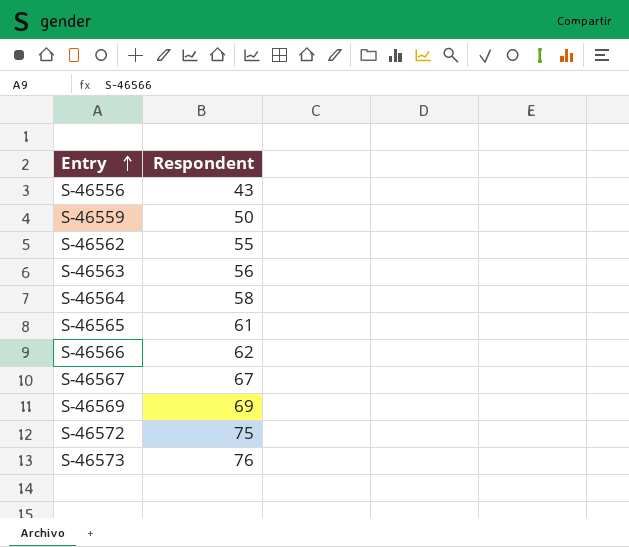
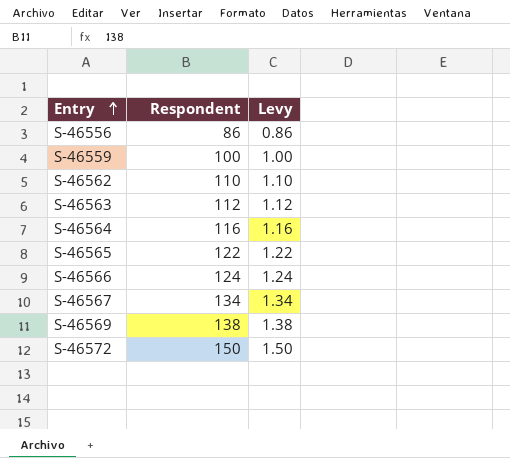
column Levy | formula: none -> [Respondent] * 0.01
row S-46573: 76 -> none
S-46556 | Respondent: 43 -> 86
S-46559 | Respondent: 50 -> 100
S-46562 | Respondent: 55 -> 110
S-46563 | Respondent: 56 -> 112
S-46564 | Respondent: 58 -> 116
S-46565 | Respondent: 61 -> 122
S-46566 | Respondent: 62 -> 124
S-46567 | Respondent: 67 -> 134
S-46569 | Respondent: 69 -> 138
S-46572 | Respondent: 75 -> 150

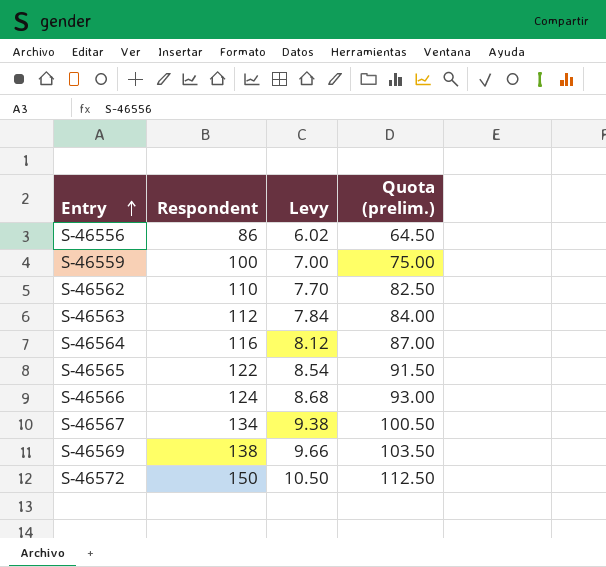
column Levy | formula: [Respondent] * 0.01 -> [Respondent] * 0.07
column Quota (prelim.) | formula: none -> [Respondent] * 0.75

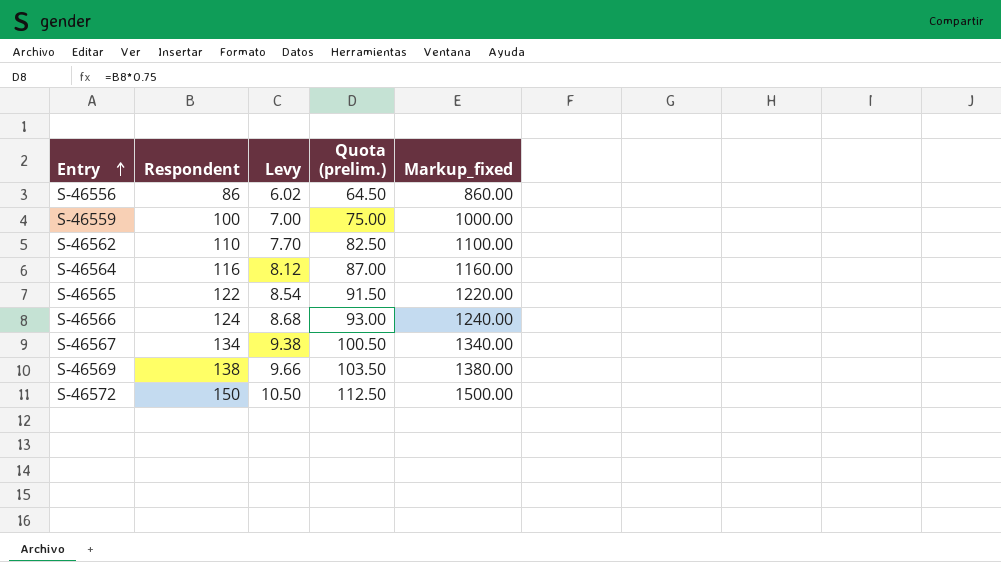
column Markup_fixed | formula: none -> [Respondent] * 10
row S-46563: 112 | 7.84 | 84.00 -> none

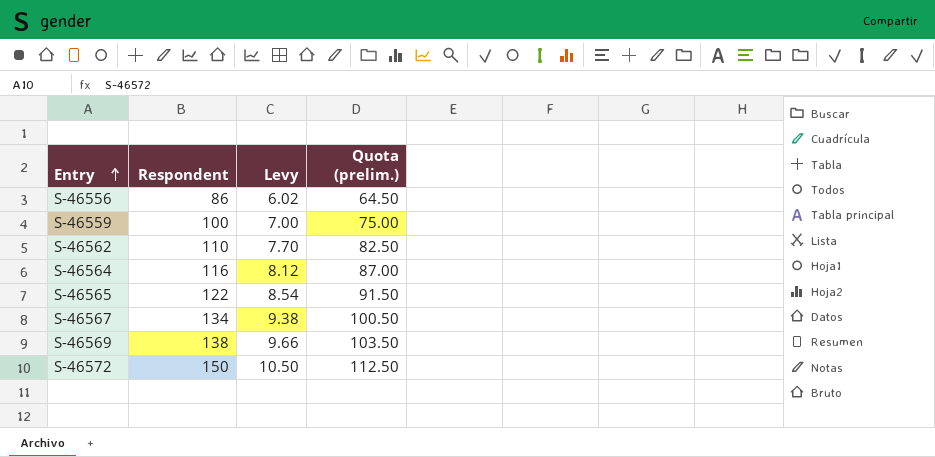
column Markup_fixed | formula: [Respondent] * 10 -> none
row S-46566: 124 | 8.68 | 93.00 | 1240.00 -> none

